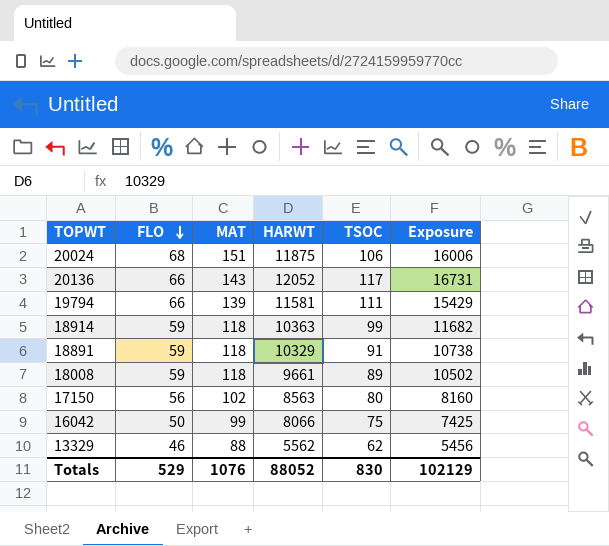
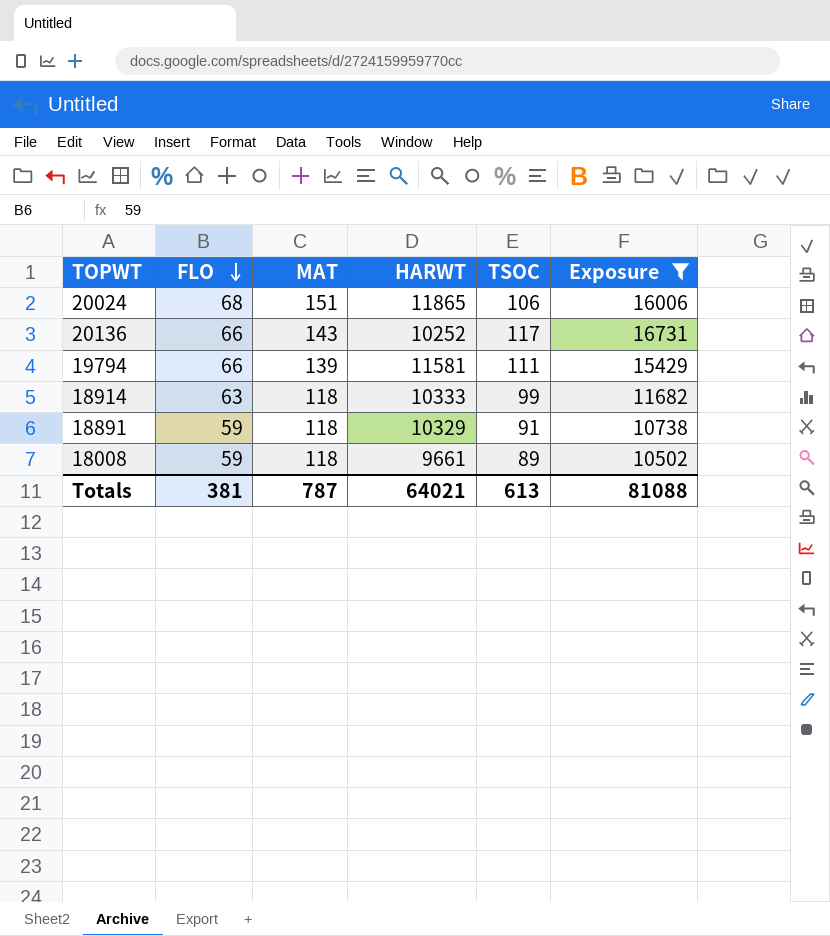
filter: none -> Exposure >= 10502
20024 | HARWT: 11875 -> 11865
20136 | HARWT: 12052 -> 10252
18914 | FLO: 59 -> 63
18914 | HARWT: 10363 -> 10333
Totals | FLO: 529 -> 381
Totals | MAT: 1076 -> 787
Totals | HARWT: 88052 -> 64021
Totals | TSOC: 830 -> 613
Totals | Exposure: 102129 -> 81088

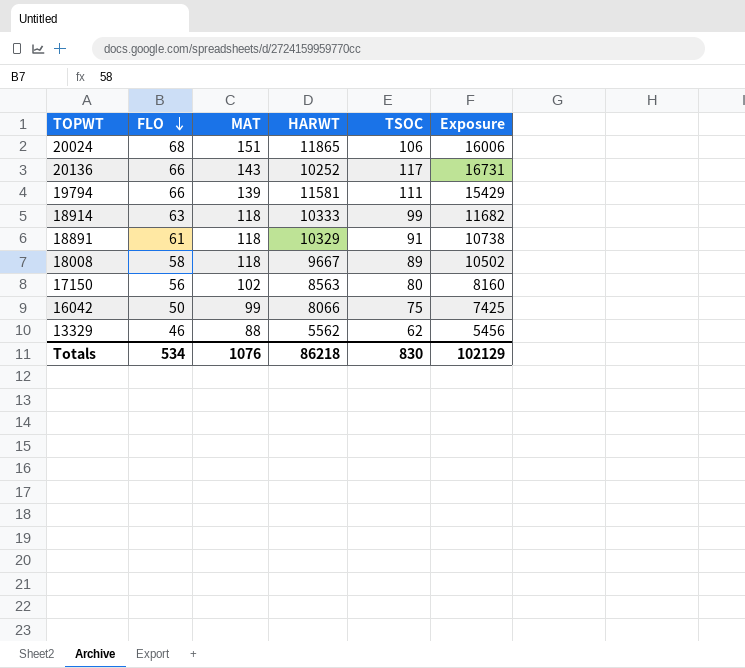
filter: Exposure >= 10502 -> none
18891 | FLO: 59 -> 61
18008 | FLO: 59 -> 58
18008 | HARWT: 9661 -> 9667
Totals | FLO: 381 -> 534
Totals | MAT: 787 -> 1076
Totals | HARWT: 64021 -> 86218
Totals | TSOC: 613 -> 830
Totals | Exposure: 81088 -> 102129

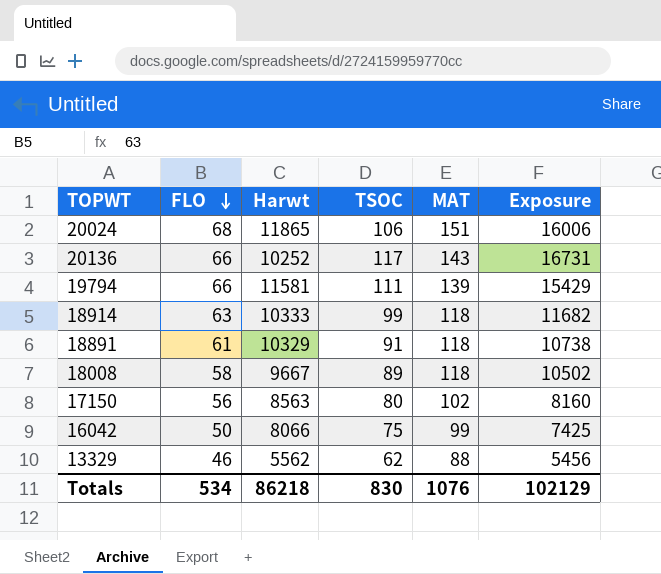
column name: HARWT -> Harwt
column MAT | position: 3 -> 5

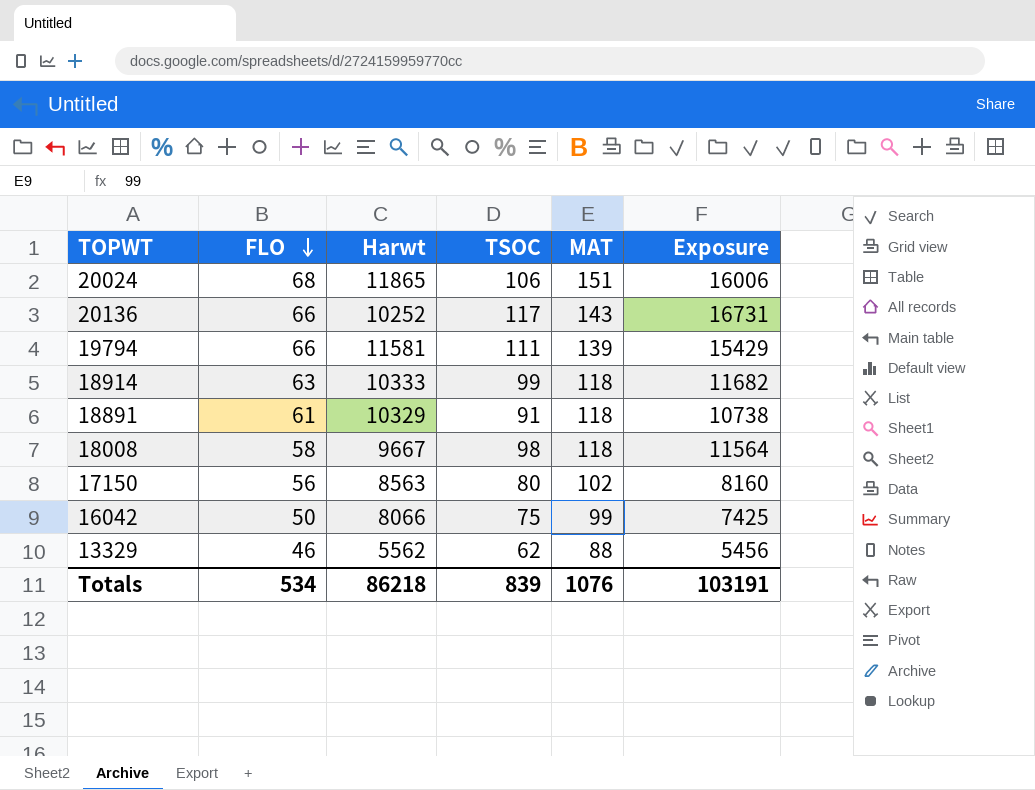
18008 | TSOC: 89 -> 98
18008 | Exposure: 10502 -> 11564
Totals | TSOC: 830 -> 839
Totals | Exposure: 102129 -> 103191

